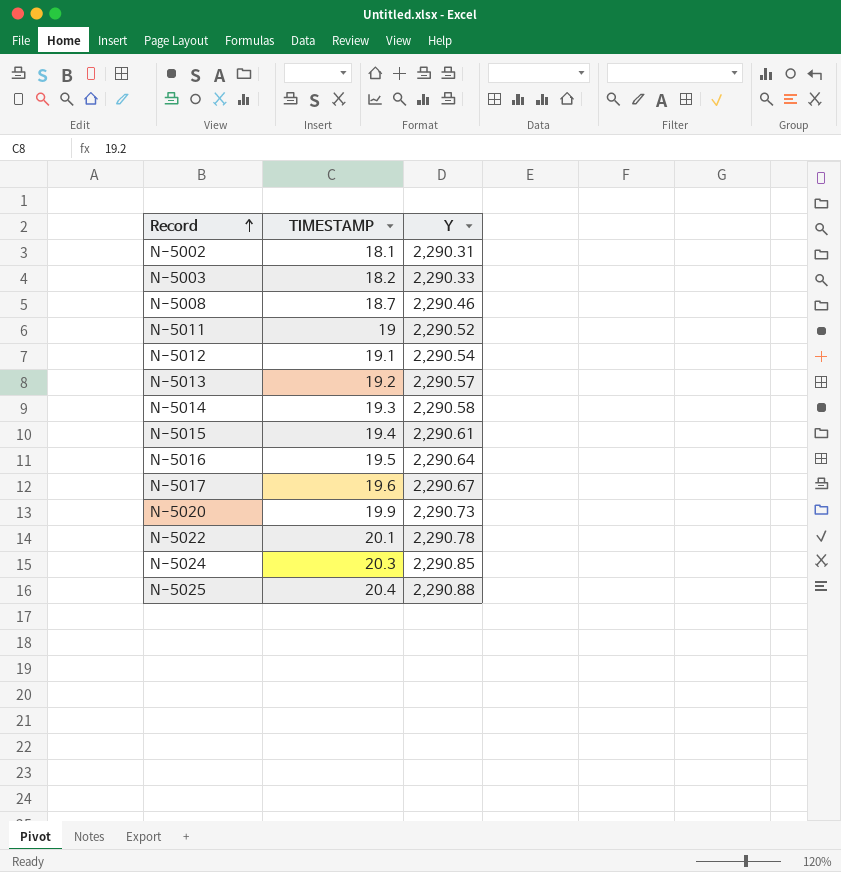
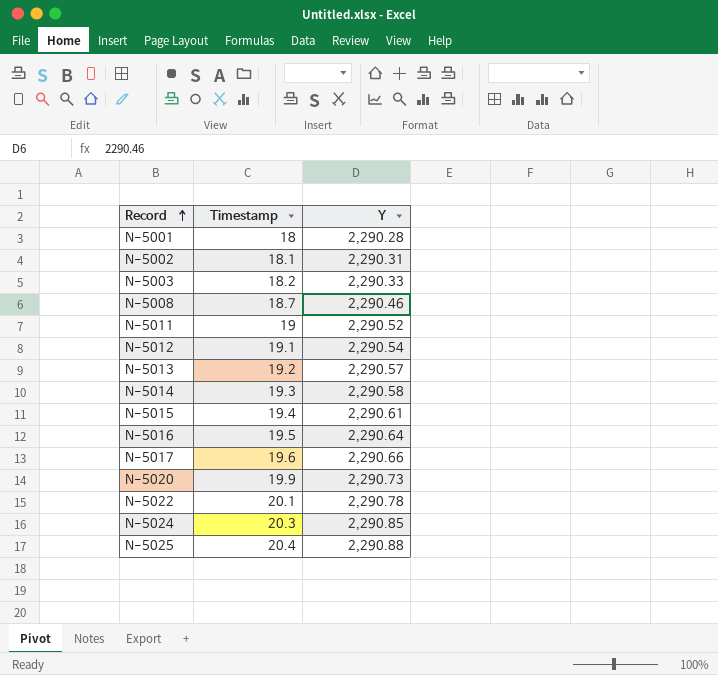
column name: TIMESTAMP -> Timestamp
row N-5001: none -> 18 | 2,290.28
N-5017 | Y: 2,290.67 -> 2,290.66

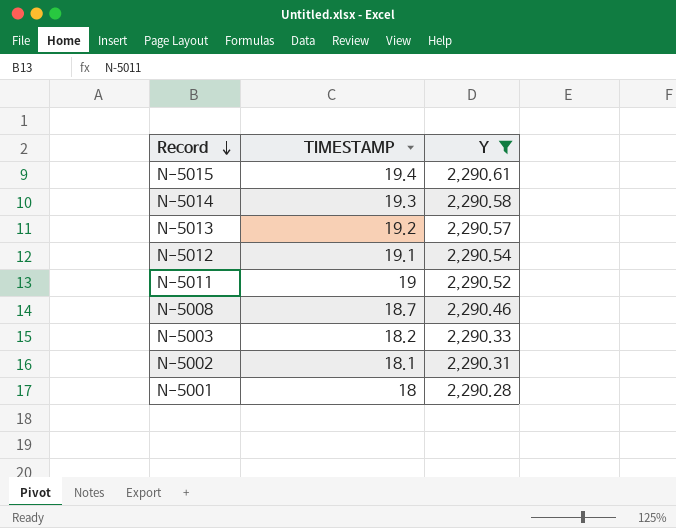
filter: none -> Y <= 2,290.61
row order: Record ascending -> Record descending
column name: Timestamp -> TIMESTAMP

